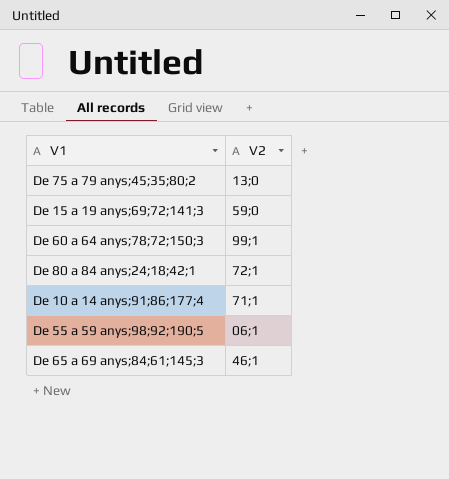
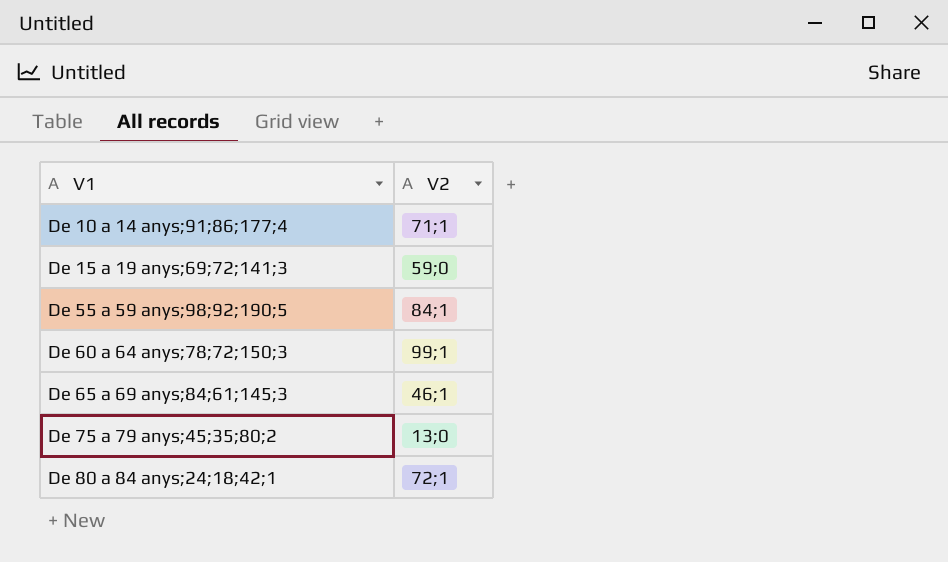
row order: none -> V1 ascending
De 55 a 59 anys;98;92;190;5 | V2: 06;1 -> 84;1

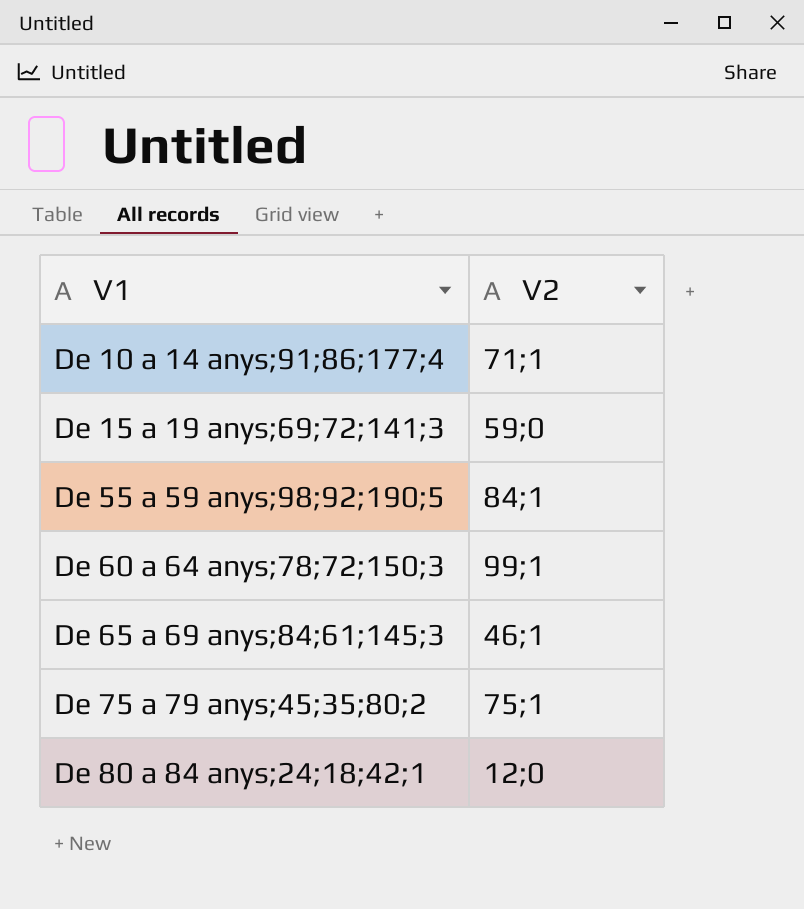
De 75 a 79 anys;45;35;80;2 | V2: 13;0 -> 75;1
De 80 a 84 anys;24;18;42;1 | V2: 72;1 -> 12;0

